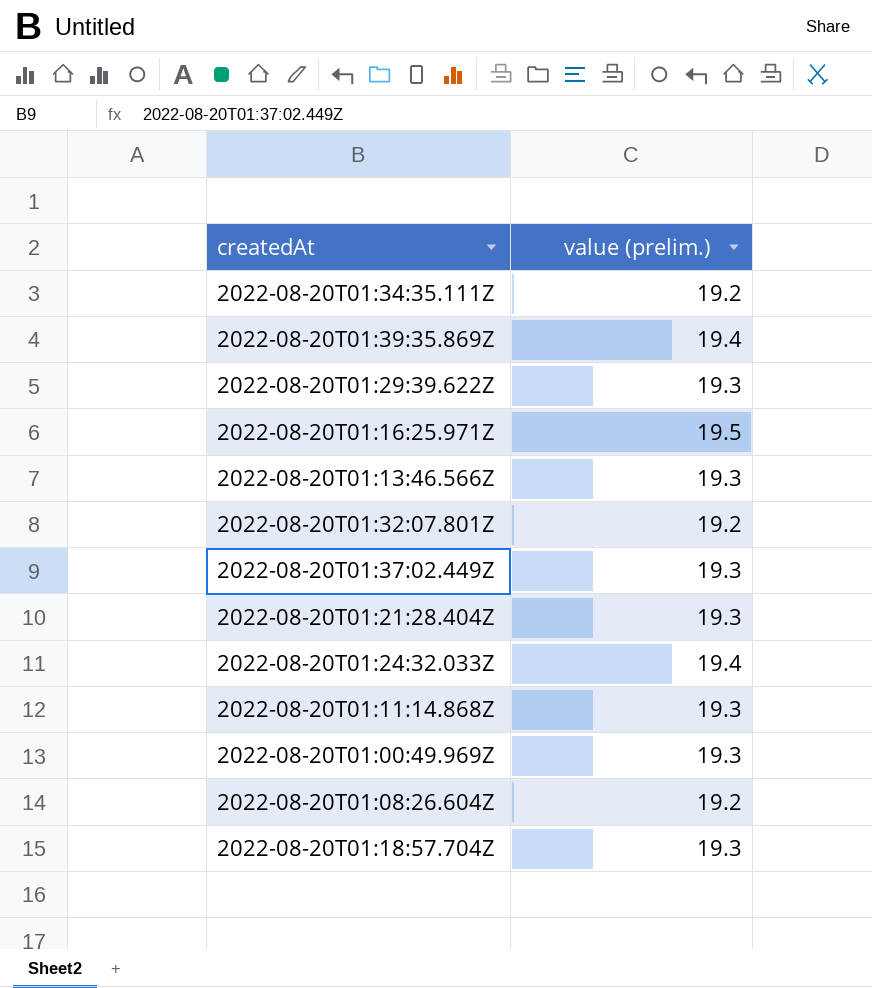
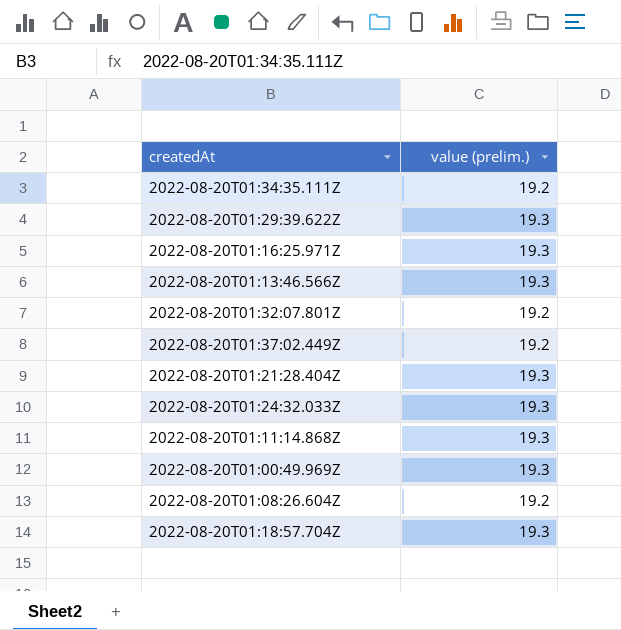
row 2022-08-20T01:39:35.869Z: 19.4 -> none
2022-08-20T01:16:25.971Z | value (prelim.): 19.5 -> 19.3
2022-08-20T01:37:02.449Z | value (prelim.): 19.3 -> 19.2
2022-08-20T01:24:32.033Z | value (prelim.): 19.4 -> 19.3

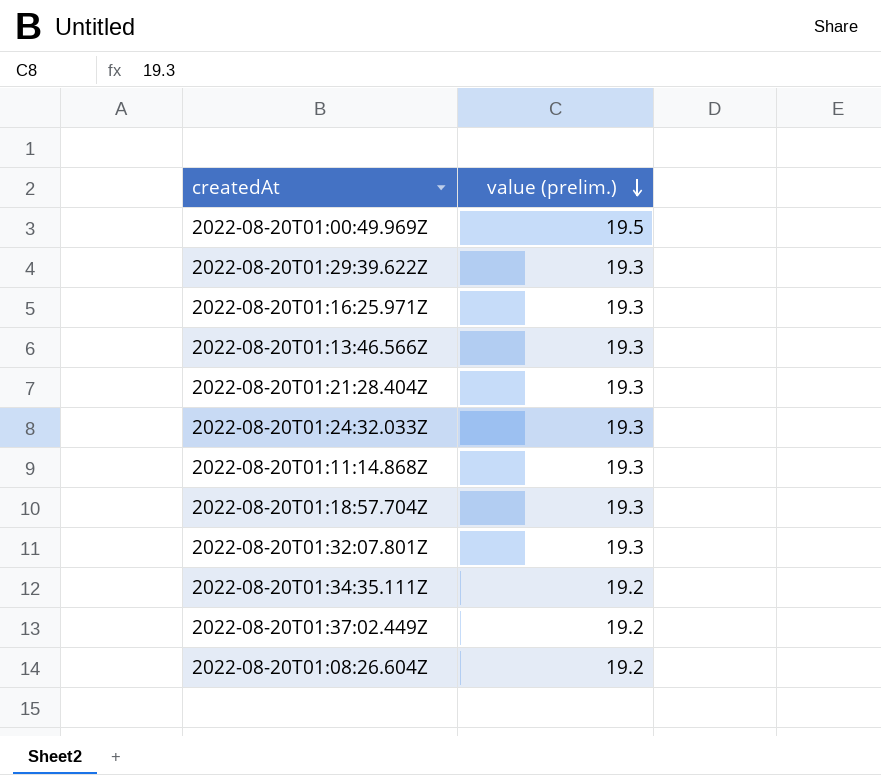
row order: none -> value (prelim.) descending
2022-08-20T01:00:49.969Z | value (prelim.): 19.3 -> 19.5
2022-08-20T01:32:07.801Z | value (prelim.): 19.2 -> 19.3

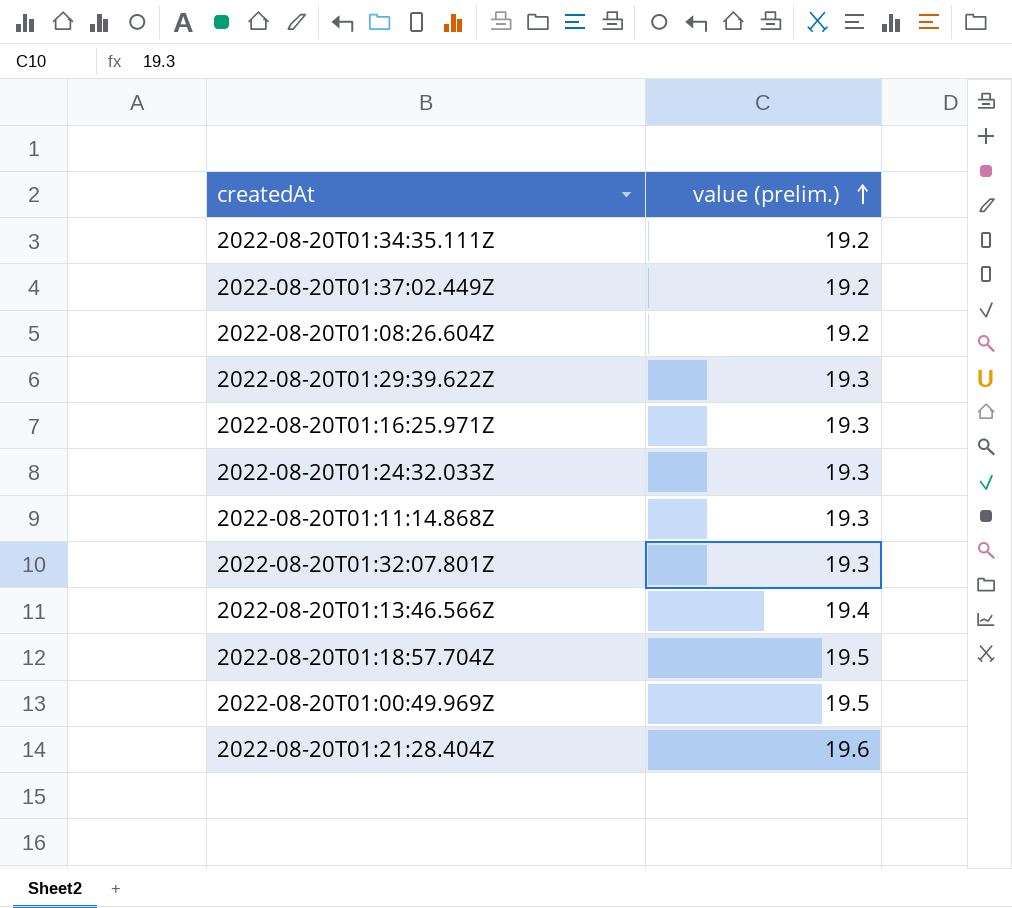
row order: value (prelim.) descending -> value (prelim.) ascending
2022-08-20T01:13:46.566Z | value (prelim.): 19.3 -> 19.4
2022-08-20T01:18:57.704Z | value (prelim.): 19.3 -> 19.5
2022-08-20T01:21:28.404Z | value (prelim.): 19.3 -> 19.6

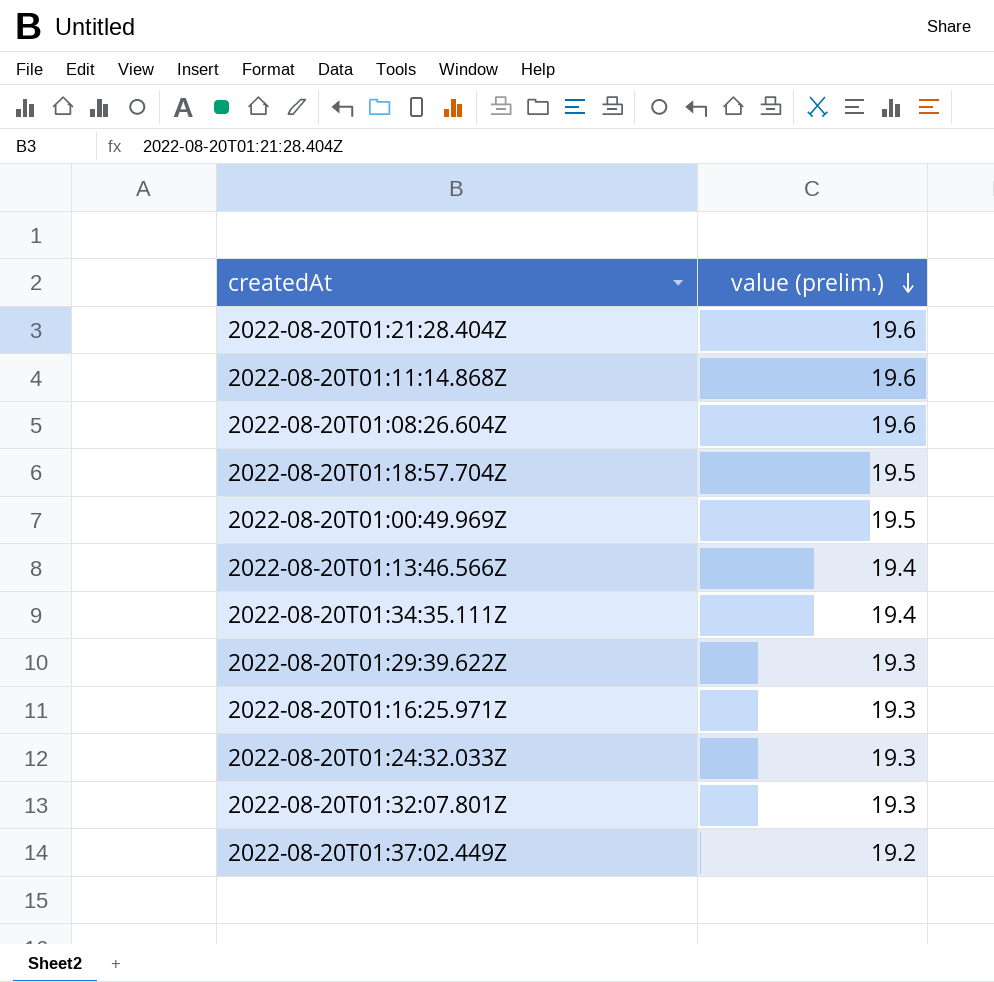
row order: value (prelim.) ascending -> value (prelim.) descending
2022-08-20T01:11:14.868Z | value (prelim.): 19.3 -> 19.6
2022-08-20T01:08:26.604Z | value (prelim.): 19.2 -> 19.6
2022-08-20T01:34:35.111Z | value (prelim.): 19.2 -> 19.4

